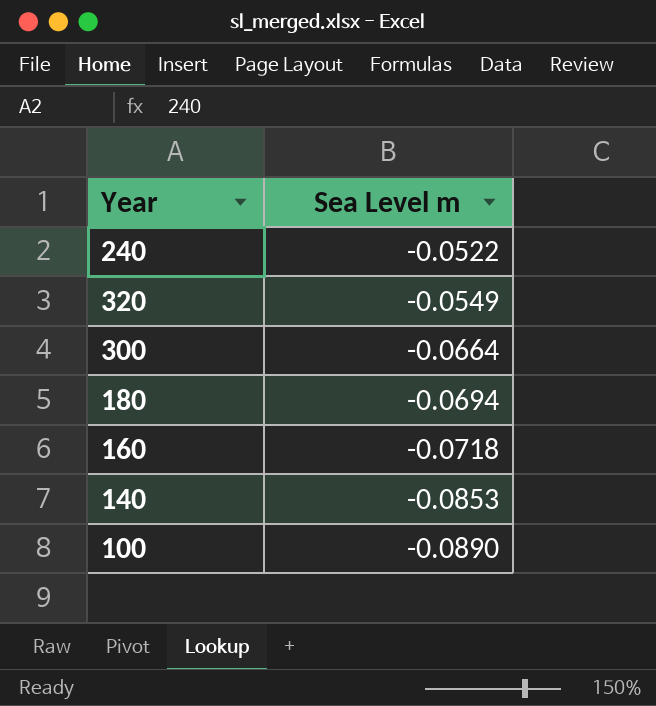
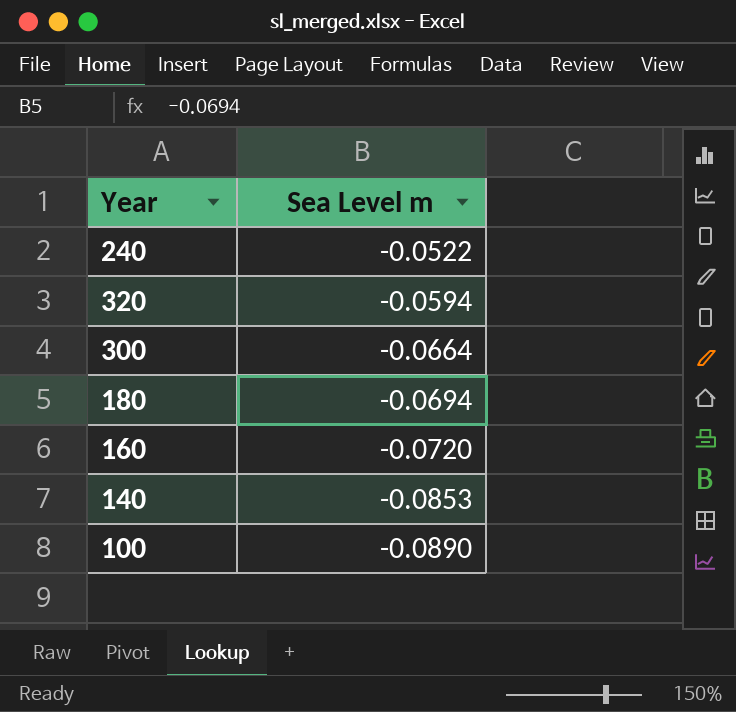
320 | Sea Level m: -0.0549 -> -0.0594
160 | Sea Level m: -0.0718 -> -0.0720

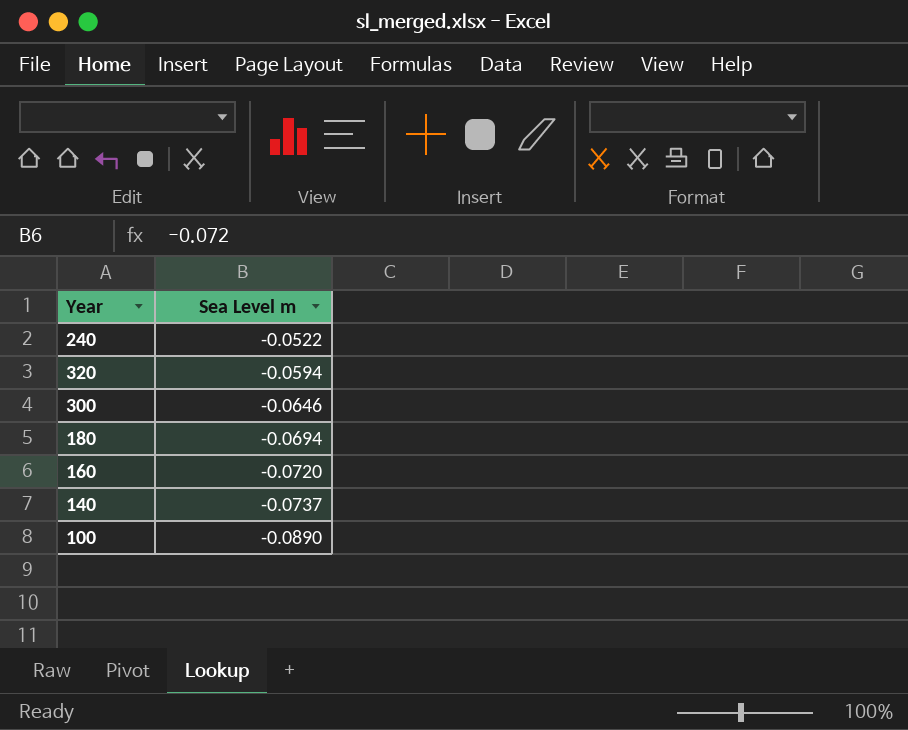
300 | Sea Level m: -0.0664 -> -0.0646
140 | Sea Level m: -0.0853 -> -0.0737

